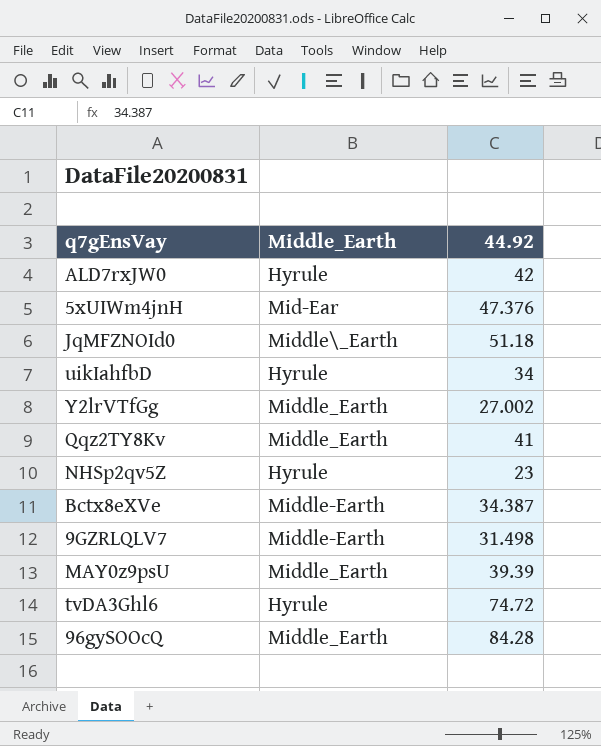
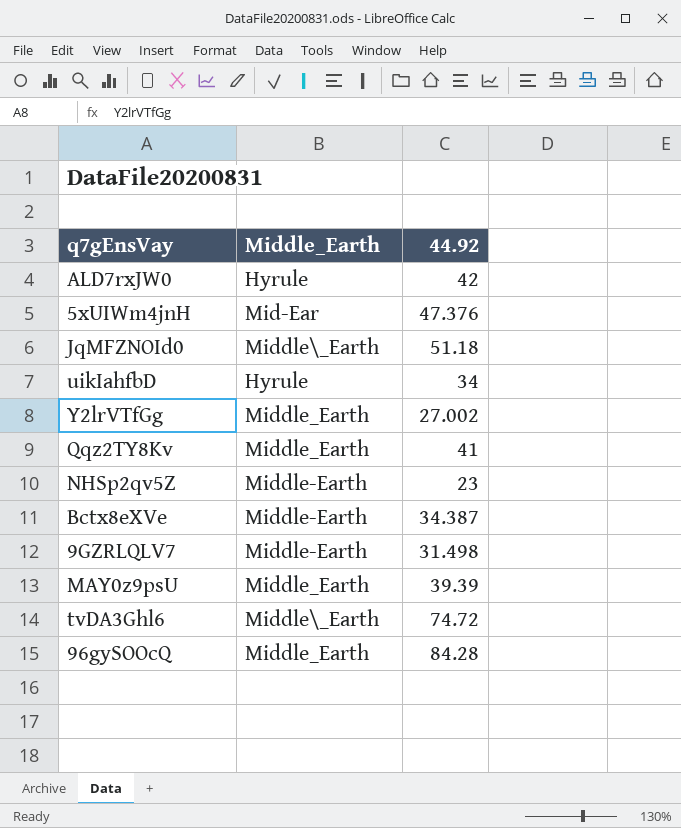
NHSp2qv5Z | Middle_Earth: Hyrule -> Middle-Earth
tvDA3Ghl6 | Middle_Earth: Hyrule -> Middle\_Earth

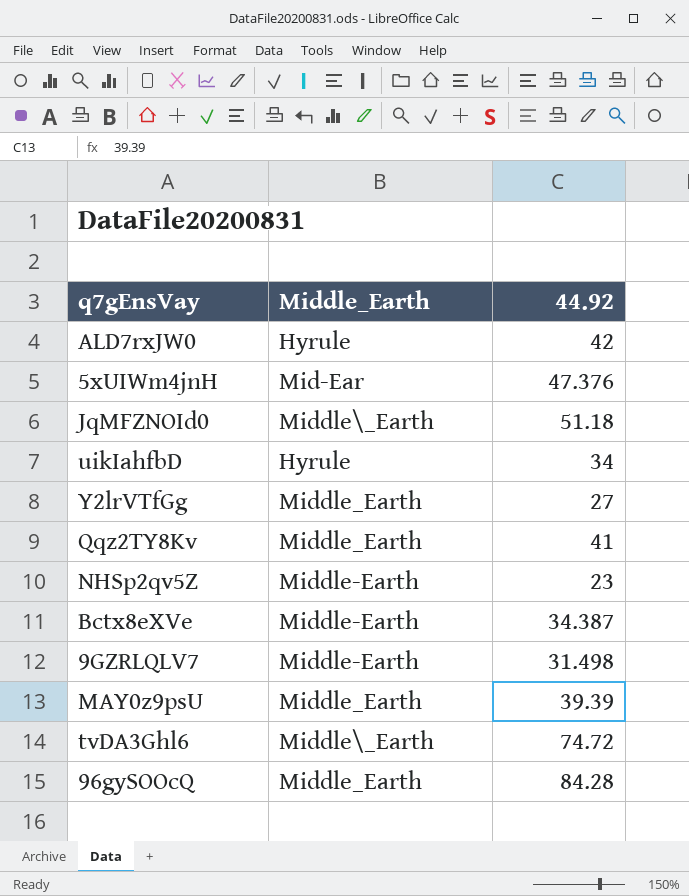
Y2lrVTfGg | 44.92: 27.002 -> 27

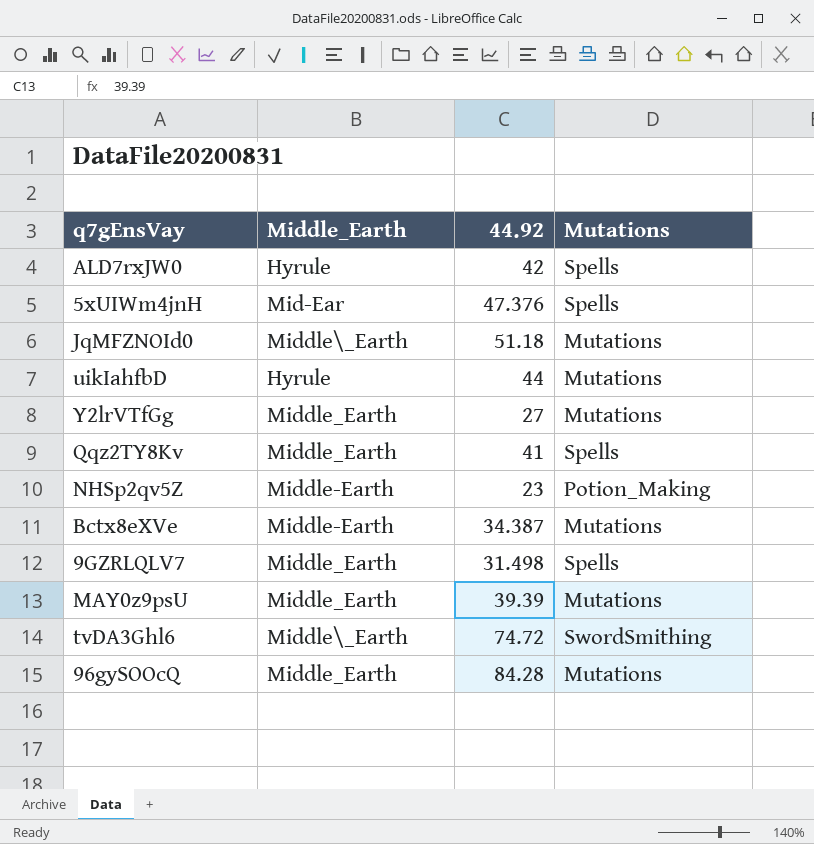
column Mutations | position: none -> 4
uikIahfbD | 44.92: 34 -> 44
9GZRLQLV7 | Middle_Earth: Middle-Earth -> Middle_Earth

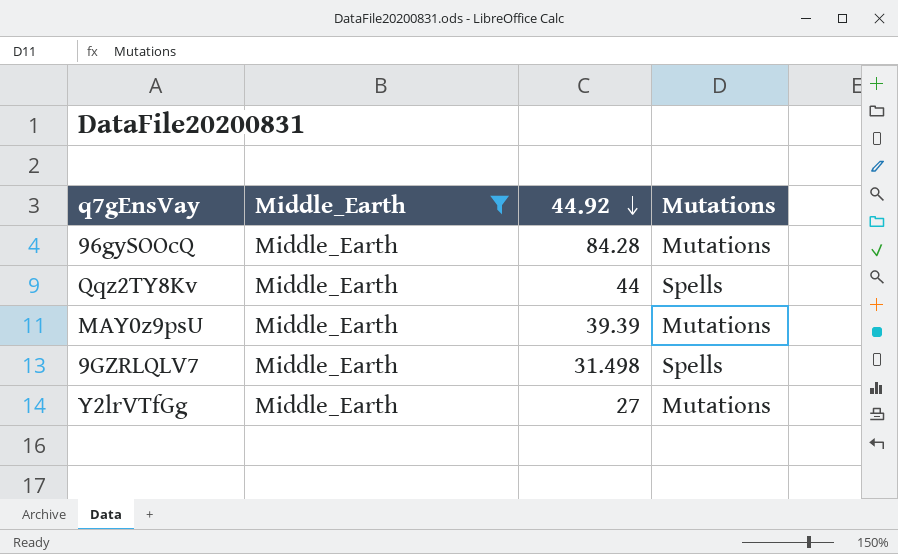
filter: none -> Middle_Earth = Middle_Earth
row order: none -> 44.92 descending
Qqz2TY8Kv | 44.92: 41 -> 44

